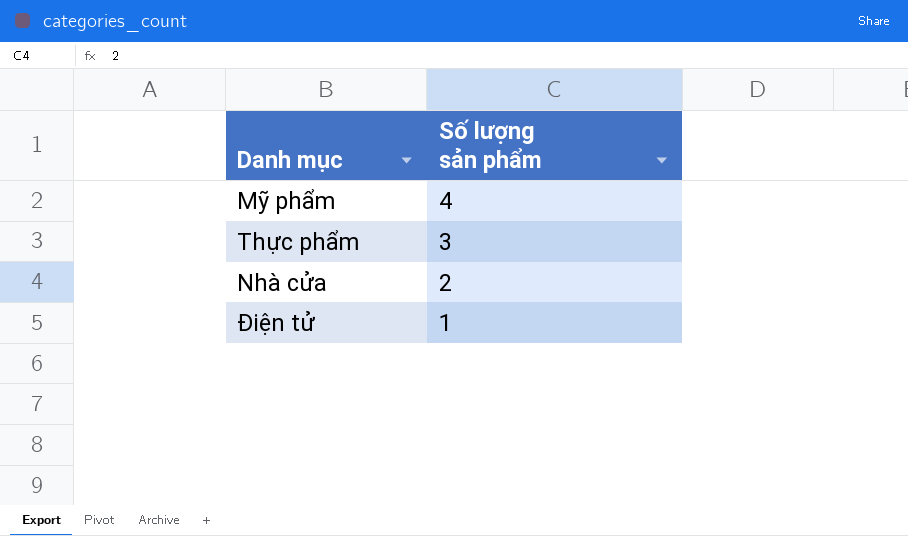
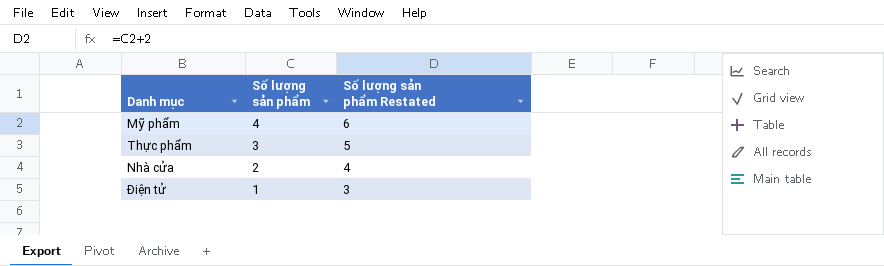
column Số lượng sản phẩm Restated | formula: none -> [Số lượng sản phẩm] + 2

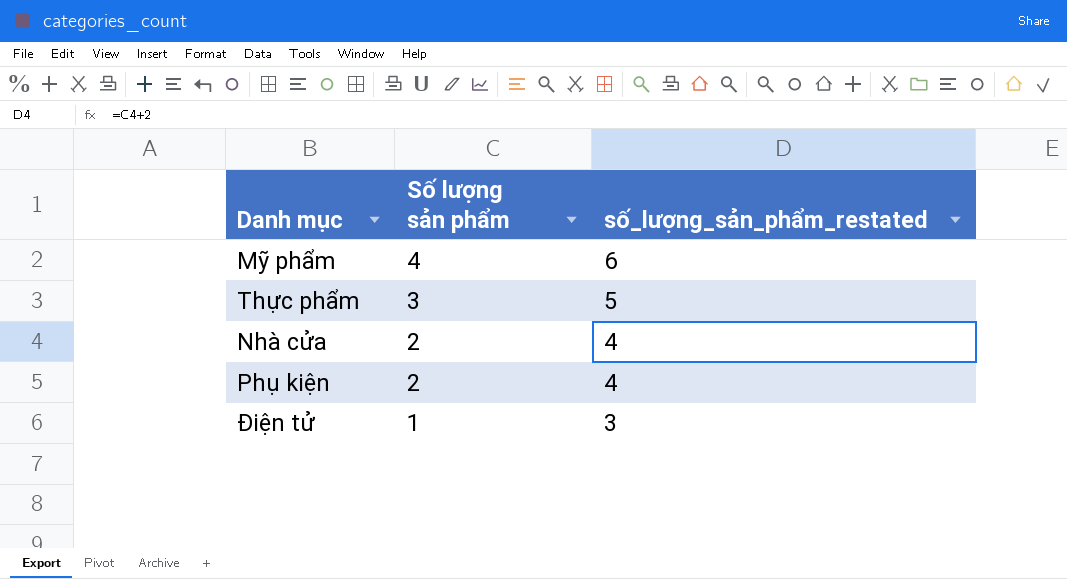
column name: Số lượng sản phẩm Restated -> số_lượng_sản_phẩm_restated
row Phụ kiện: none -> 2 | 4

